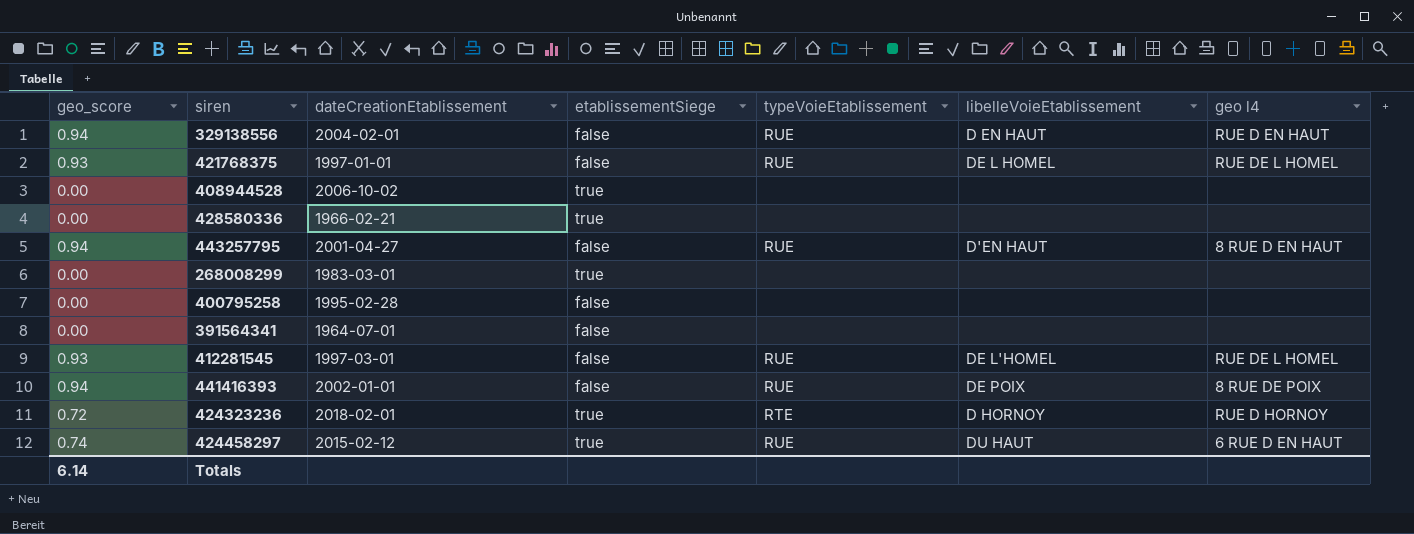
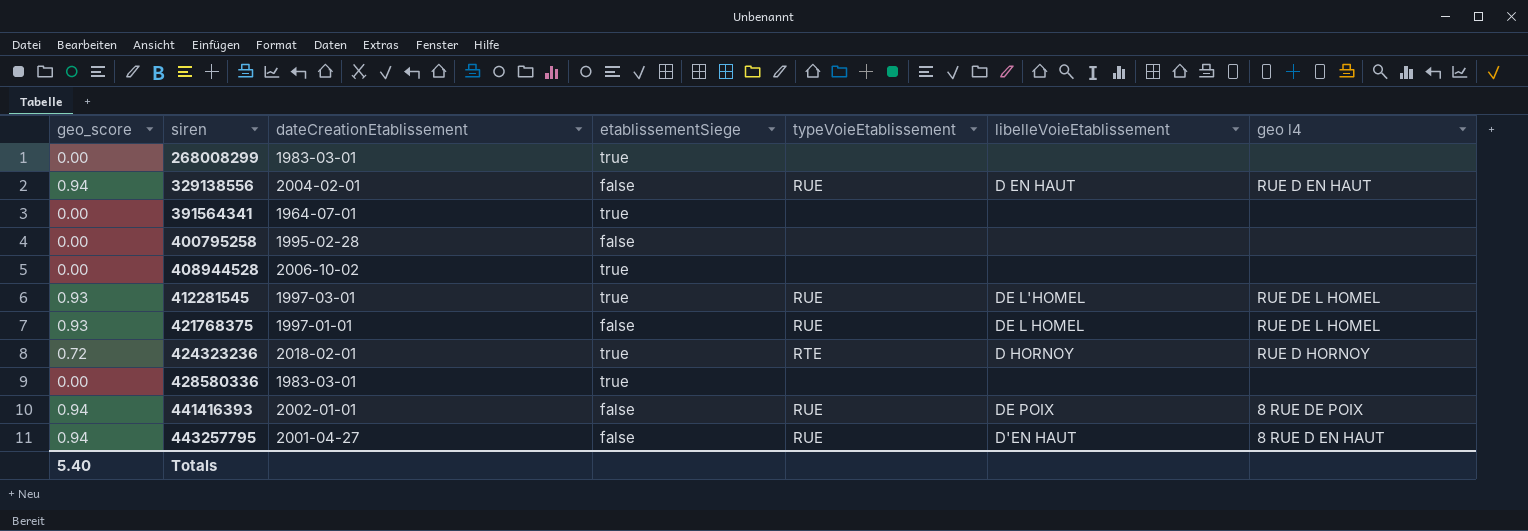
row order: none -> siren ascending
row 424458297: 0.74 | 2015-02-12 | true | RUE | DU HAUT | 6 RUE D EN HAUT -> none
391564341 | etablissementSiege: false -> true
412281545 | etablissementSiege: false -> true
428580336 | dateCreationEtablissement: 1966-02-21 -> 1983-03-01
Totals | geo_score: 6.14 -> 5.40

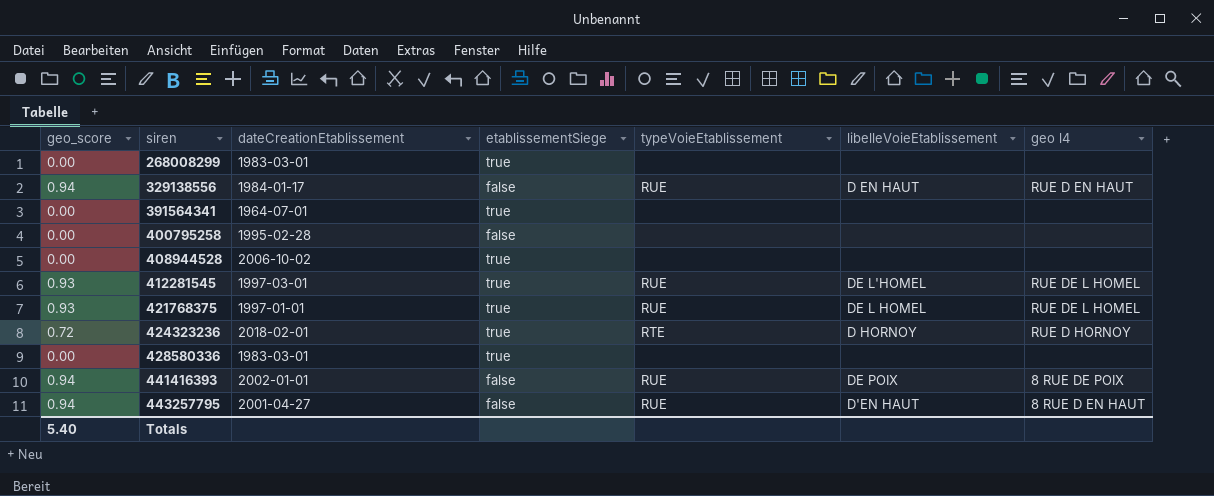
329138556 | dateCreationEtablissement: 2004-02-01 -> 1984-01-17
421768375 | etablissementSiege: false -> true

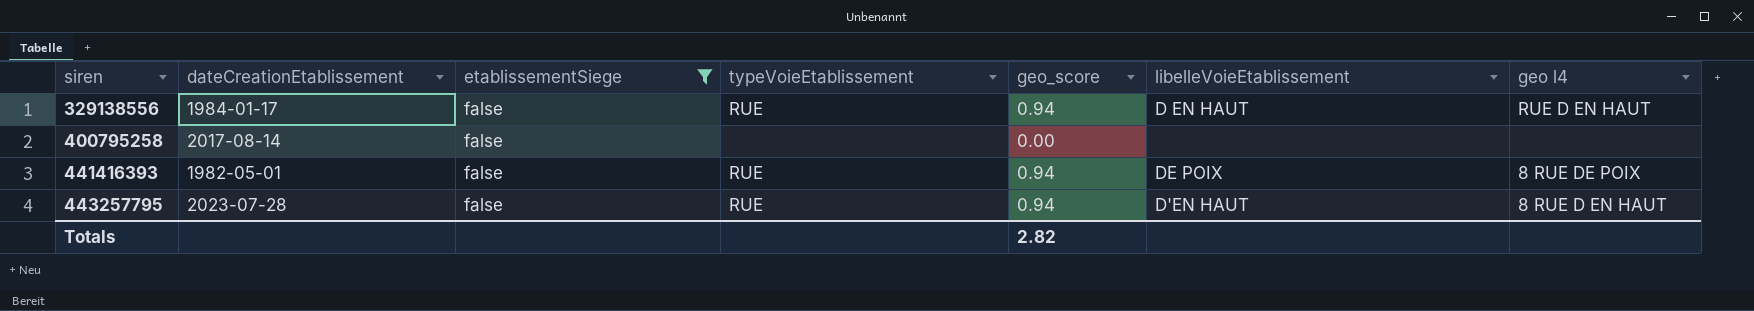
filter: none -> etablissementSiege = false
column geo_score | position: 1 -> 5
400795258 | dateCreationEtablissement: 1995-02-28 -> 2017-08-14
441416393 | dateCreationEtablissement: 2002-01-01 -> 1982-05-01
443257795 | dateCreationEtablissement: 2001-04-27 -> 2023-07-28
Totals | geo_score: 5.40 -> 2.82

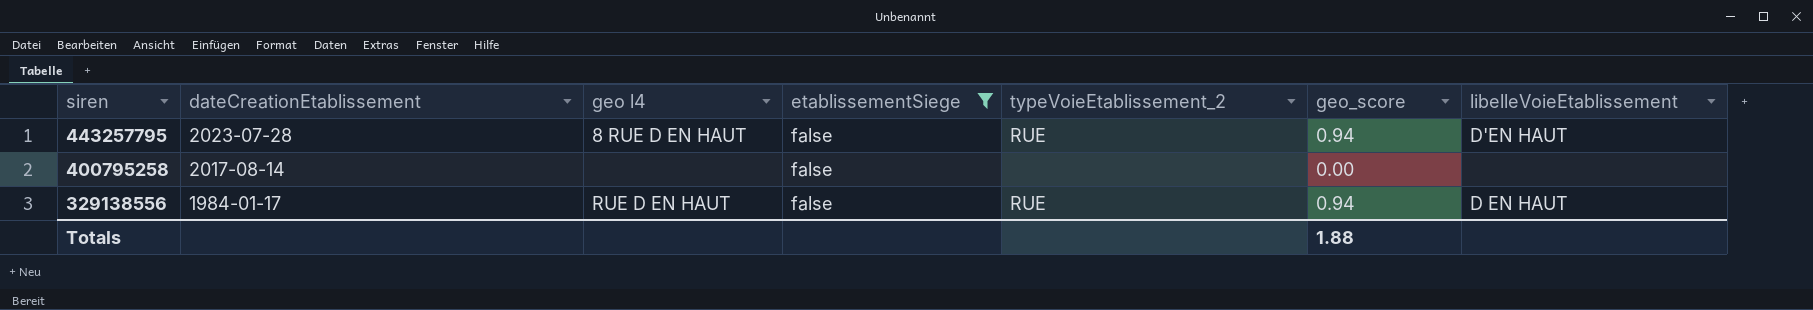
row order: siren ascending -> siren descending
column geo l4 | position: 7 -> 3
column name: typeVoieEtablissement -> typeVoieEtablissement_2
row 441416393: 1982-05-01 | false | RUE | 0.94 | DE POIX | 8 RUE DE POIX -> none
Totals | geo_score: 2.82 -> 1.88

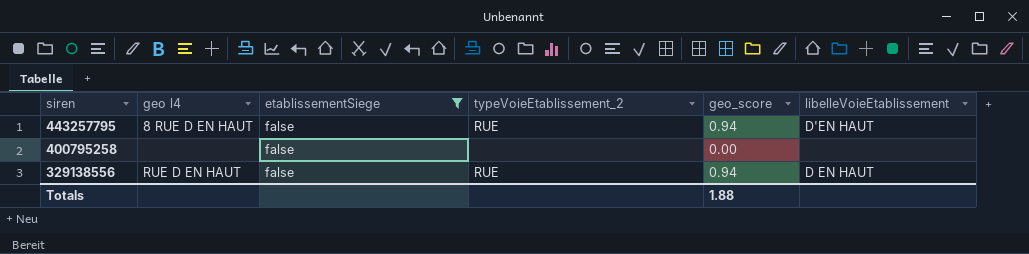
column dateCreationEtablissement | position: 2 -> none

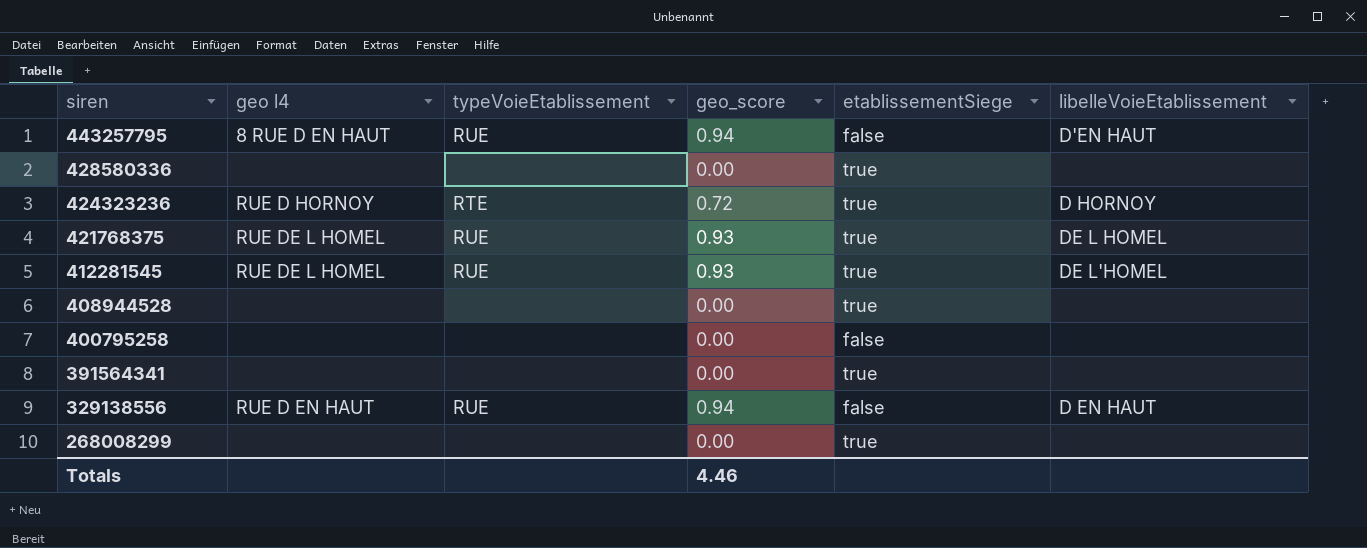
filter: etablissementSiege = false -> none
column name: typeVoieEtablissement_2 -> typeVoieEtablissement
column etablissementSiege | position: 3 -> 5
Totals | geo_score: 1.88 -> 4.46

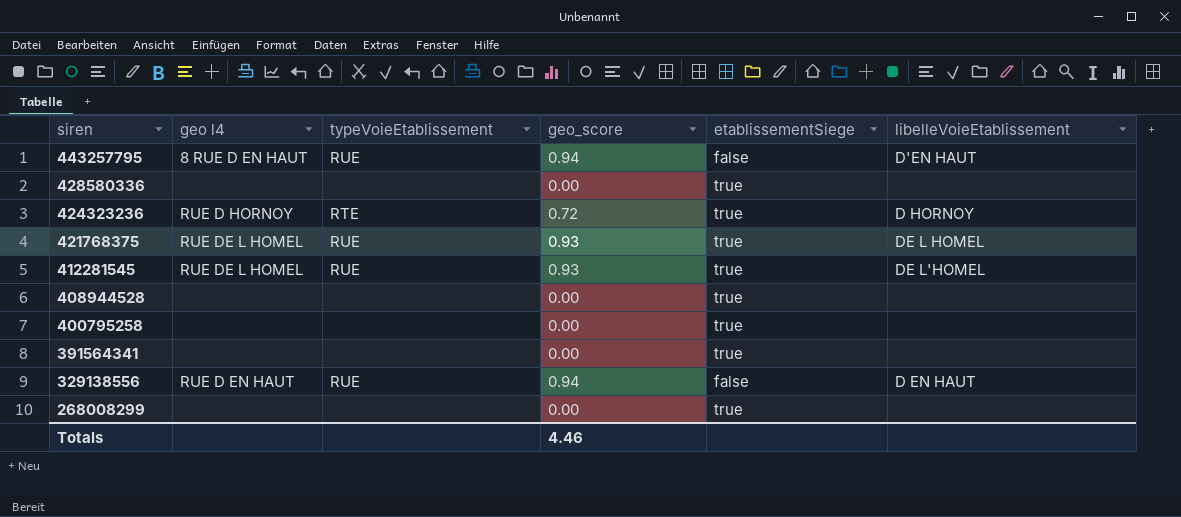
400795258 | etablissementSiege: false -> true

